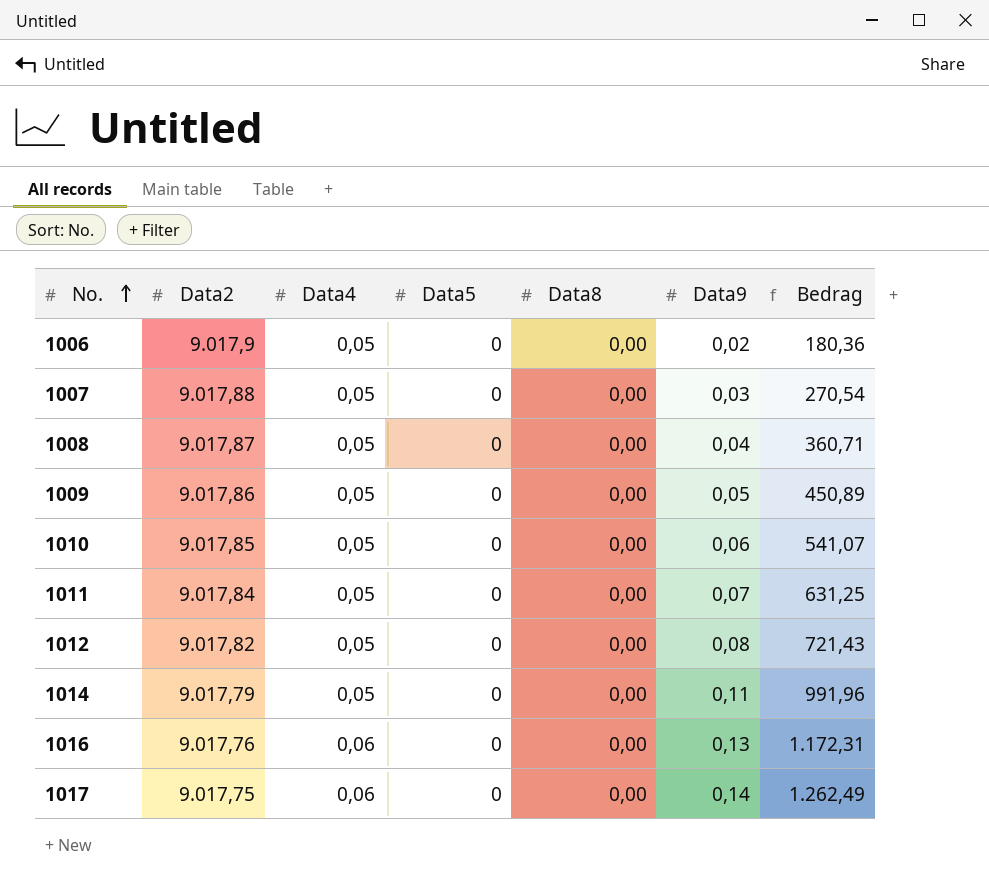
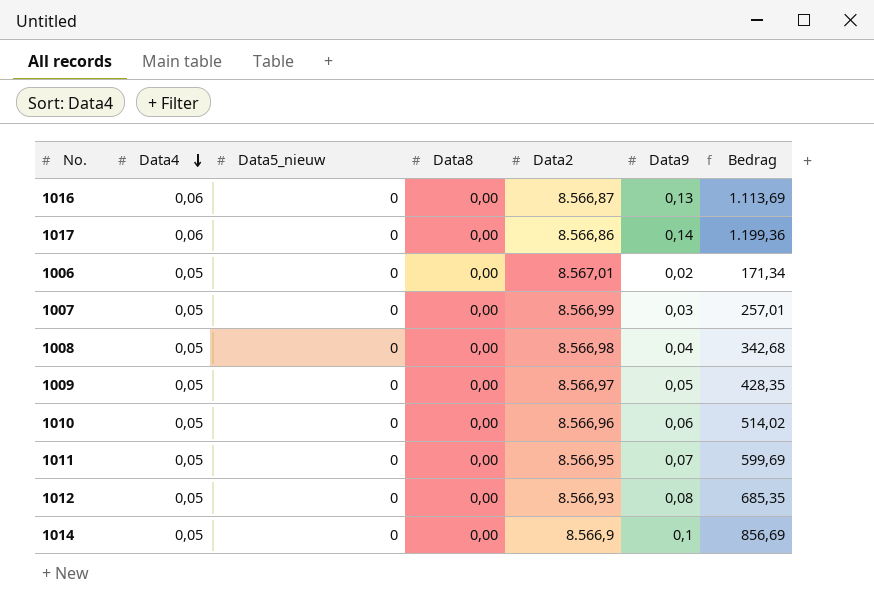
row order: No. ascending -> Data4 descending
column name: Data5 -> Data5_nieuw
column Data2 | position: 2 -> 5
1016 | Data2: 9.017,76 -> 8.566,87
1016 | Bedrag: 1.172,31 -> 1.113,69
1017 | Data2: 9.017,75 -> 8.566,86
1017 | Bedrag: 1.262,49 -> 1.199,36
1006 | Data2: 9.017,9 -> 8.567,01
1006 | Bedrag: 180,36 -> 171,34
1007 | Data2: 9.017,88 -> 8.566,99
1007 | Bedrag: 270,54 -> 257,01
1008 | Data2: 9.017,87 -> 8.566,98
1008 | Bedrag: 360,71 -> 342,68
1009 | Data2: 9.017,86 -> 8.566,97
1009 | Bedrag: 450,89 -> 428,35
1010 | Data2: 9.017,85 -> 8.566,96
1010 | Bedrag: 541,07 -> 514,02
1011 | Data2: 9.017,84 -> 8.566,95
1011 | Bedrag: 631,25 -> 599,69
1012 | Data2: 9.017,82 -> 8.566,93
1012 | Bedrag: 721,43 -> 685,35
1014 | Data2: 9.017,79 -> 8.566,9
1014 | Data9: 0,11 -> 0,1
1014 | Bedrag: 991,96 -> 856,69

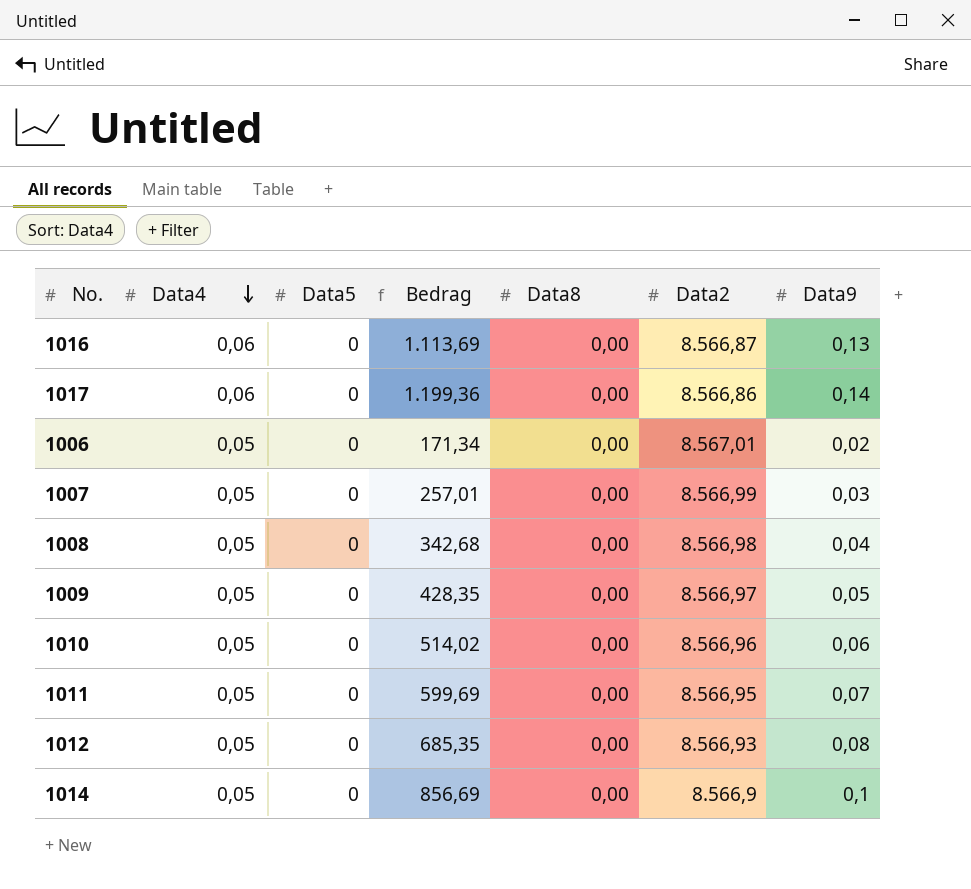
column name: Data5_nieuw -> Data5
column Bedrag | position: 7 -> 4

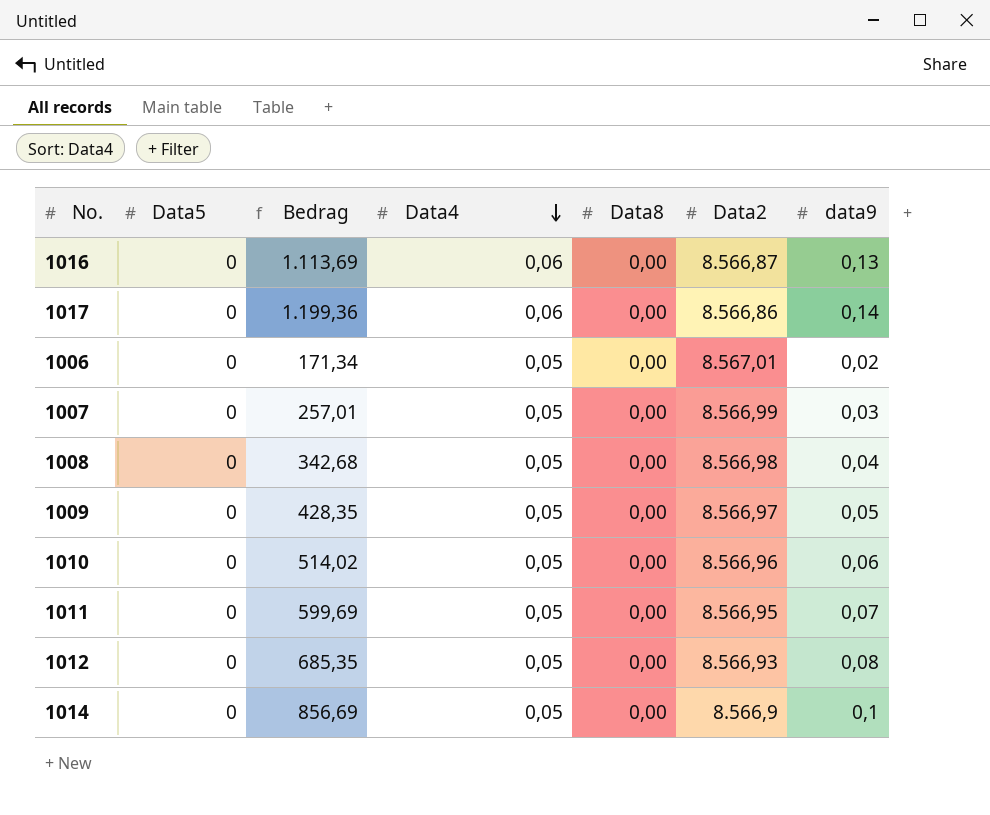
column Data4 | position: 2 -> 4
column name: Data9 -> data9

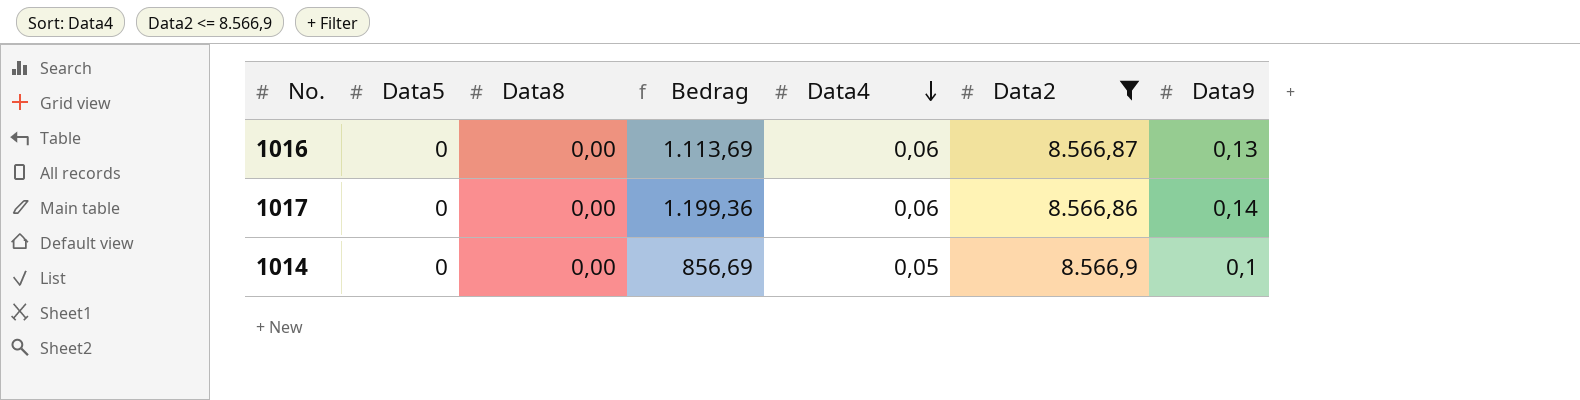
filter: none -> Data2 <= 8.566,9
column Data8 | position: 5 -> 3
column name: data9 -> Data9

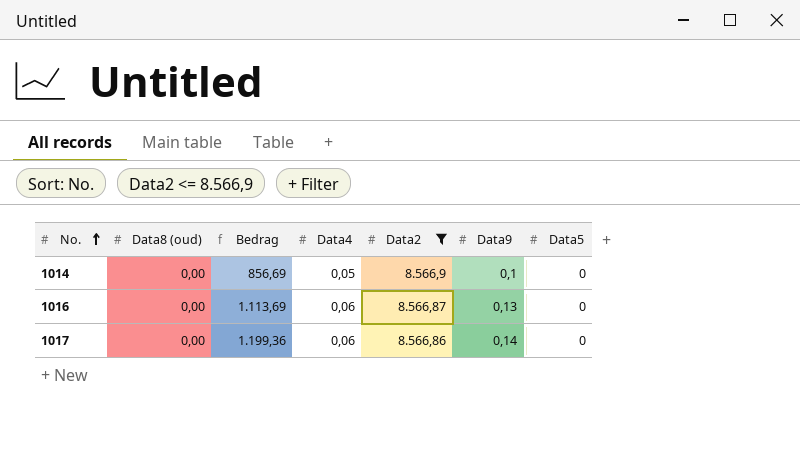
row order: Data4 descending -> No. ascending
column name: Data8 -> Data8 (oud)
column Data5 | position: 2 -> 7

